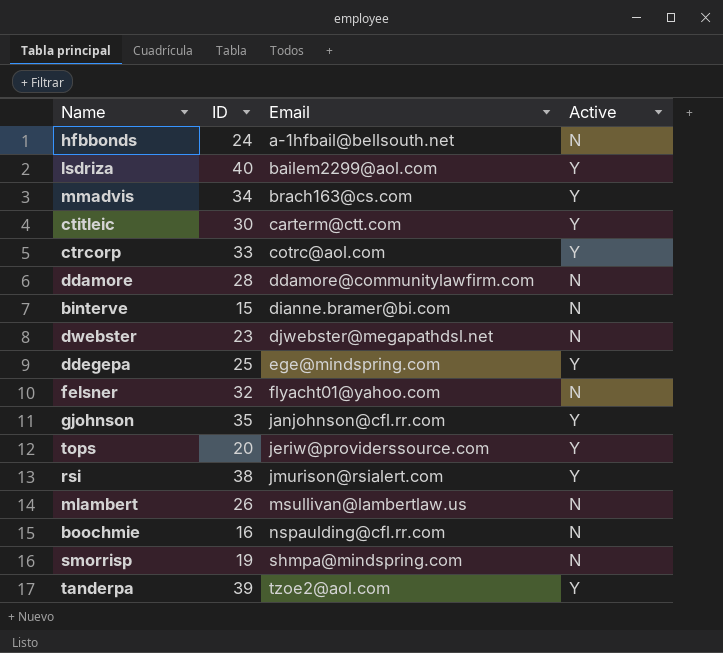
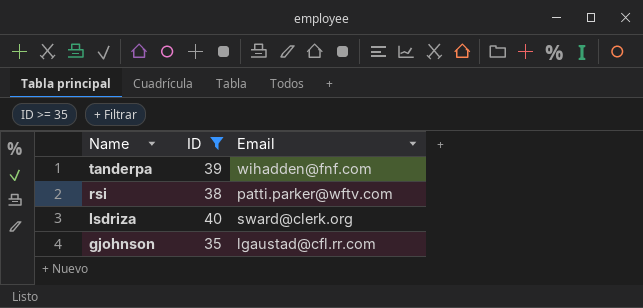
filter: none -> ID >= 35
row order: Email ascending -> Name descending
column Active | position: 4 -> none
tanderpa | Email: tzoe2@aol.com -> wihadden@fnf.com
rsi | Email: jmurison@rsialert.com -> patti.parker@wftv.com
lsdriza | Email: bailem2299@aol.com -> sward@clerk.org
gjohnson | Email: janjohnson@cfl.rr.com -> lgaustad@cfl.rr.com

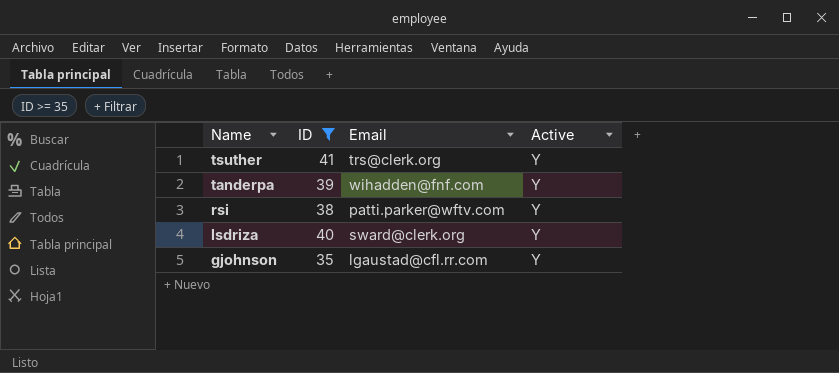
column Active | position: none -> 4
row tsuther: none -> 41 | trs@clerk.org | Y

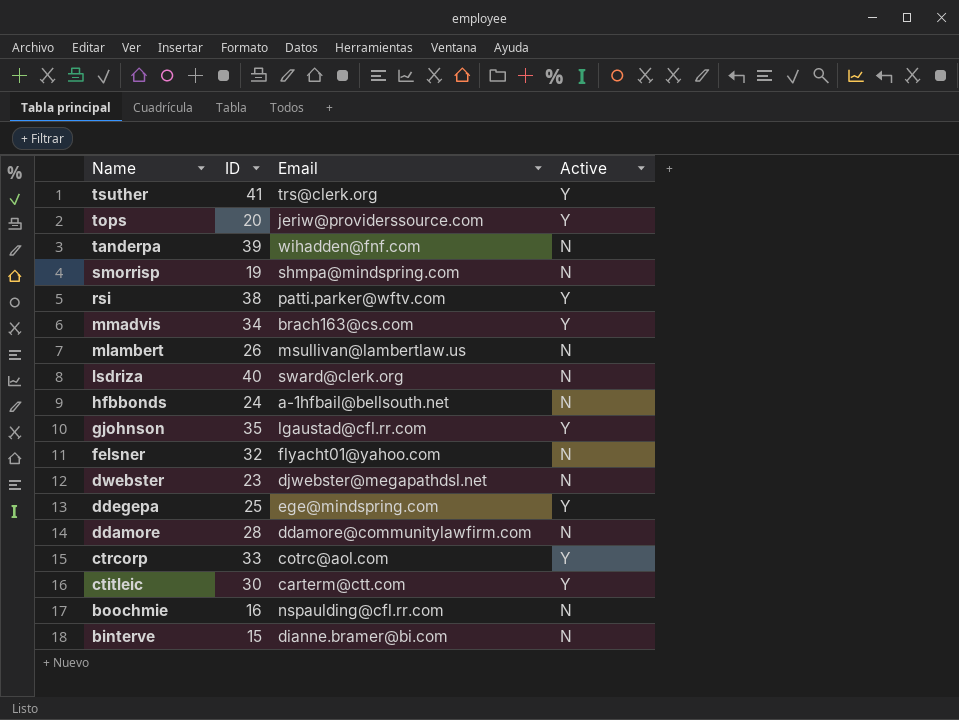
filter: ID >= 35 -> none
tanderpa | Active: Y -> N
lsdriza | Active: Y -> N

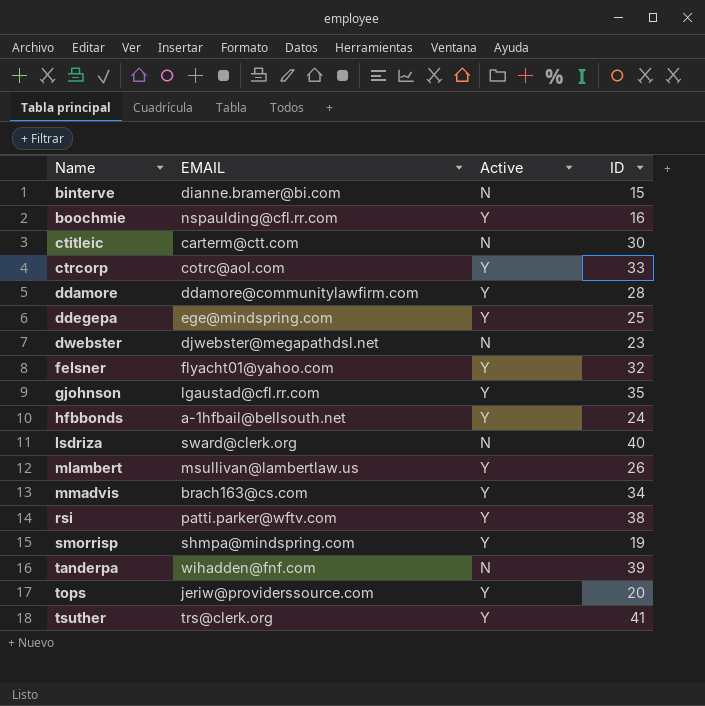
row order: Name descending -> Name ascending
column name: Email -> EMAIL
column ID | position: 2 -> 4
boochmie | Active: N -> Y
ctitleic | Active: Y -> N
ddamore | Active: N -> Y
felsner | Active: N -> Y
hfbbonds | Active: N -> Y
mlambert | Active: N -> Y
smorrisp | Active: N -> Y

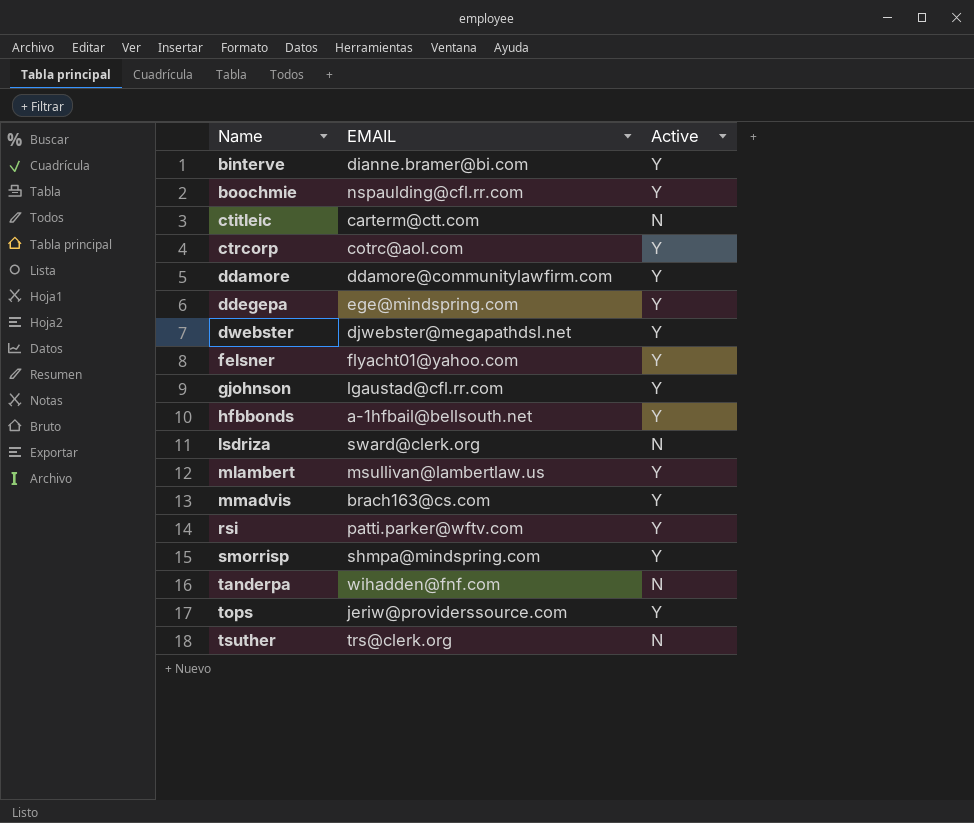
column ID | position: 4 -> none
binterve | Active: N -> Y
dwebster | Active: N -> Y
tsuther | Active: Y -> N

